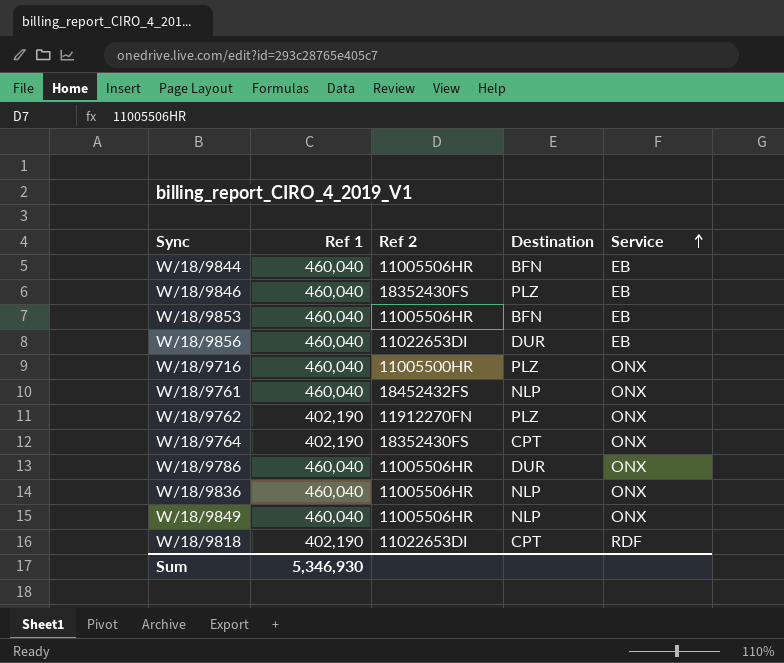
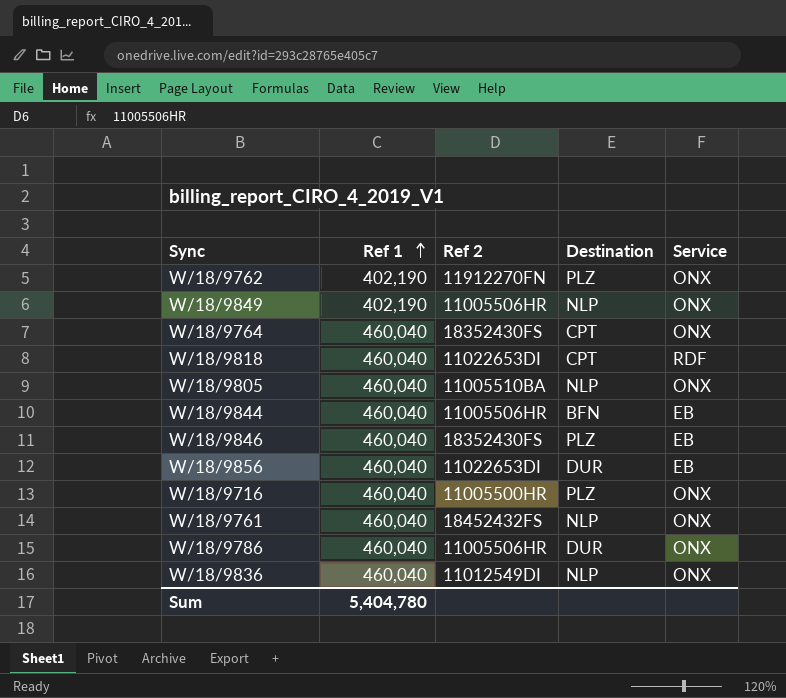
row order: Service ascending -> Ref 1 ascending
row W/18/9853: 460,040 | 11005506HR | BFN | EB -> none
W/18/9849 | Ref 1: 460,040 -> 402,190
W/18/9764 | Ref 1: 402,190 -> 460,040
W/18/9818 | Ref 1: 402,190 -> 460,040
row W/18/9805: none -> 460,040 | 11005510BA | NLP | ONX
W/18/9836 | Ref 2: 11005506HR -> 11012549DI
Sum | Ref 1: 5,346,930 -> 5,404,780

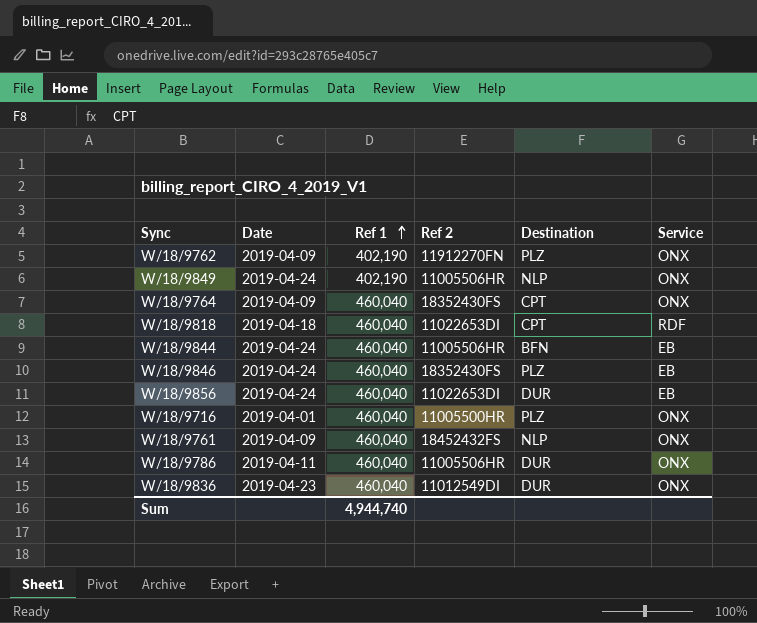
column Date | position: none -> 2
row W/18/9805: 460,040 | 11005510BA | NLP | ONX -> none
W/18/9836 | Destination: NLP -> DUR
Sum | Ref 1: 5,404,780 -> 4,944,740

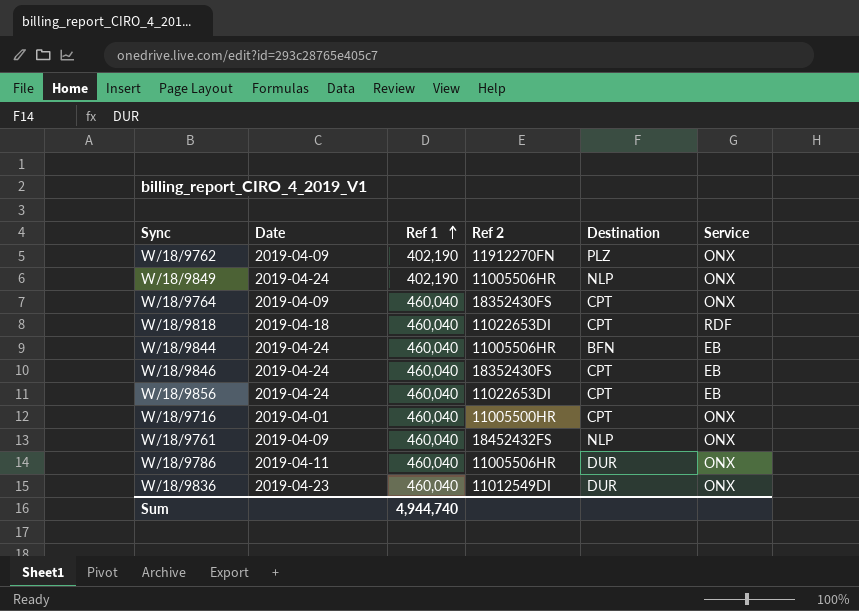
W/18/9846 | Destination: PLZ -> CPT
W/18/9856 | Destination: DUR -> CPT
W/18/9716 | Destination: PLZ -> CPT

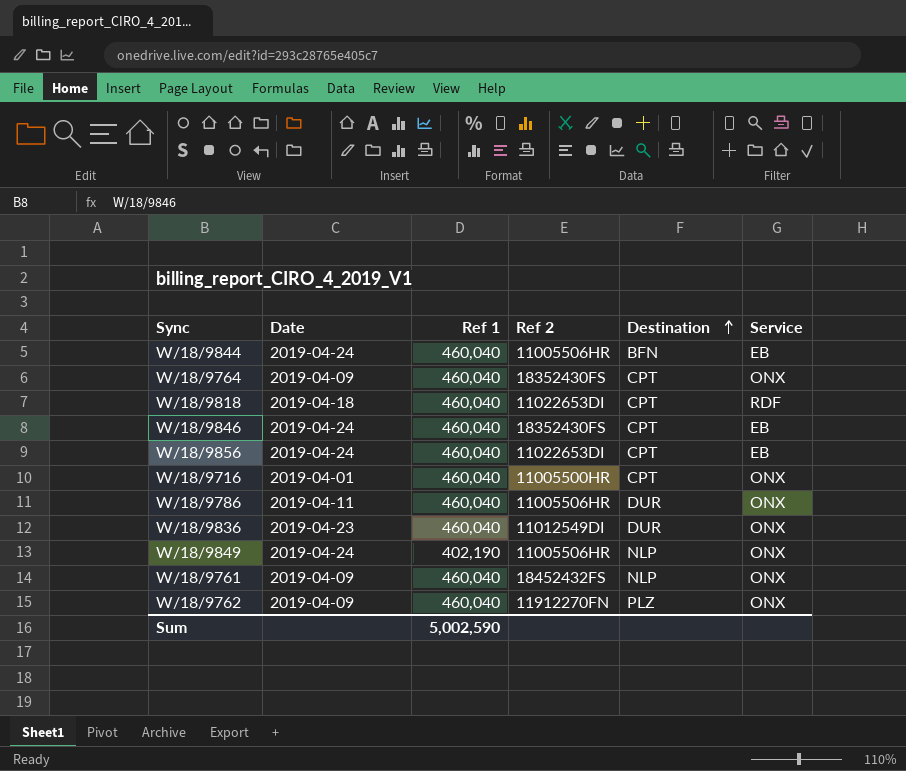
row order: Ref 1 ascending -> Destination ascending
W/18/9762 | Ref 1: 402,190 -> 460,040
Sum | Ref 1: 4,944,740 -> 5,002,590

